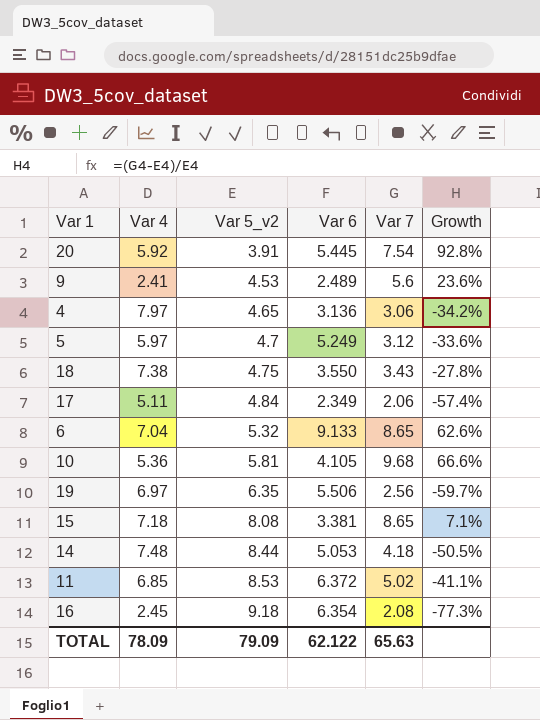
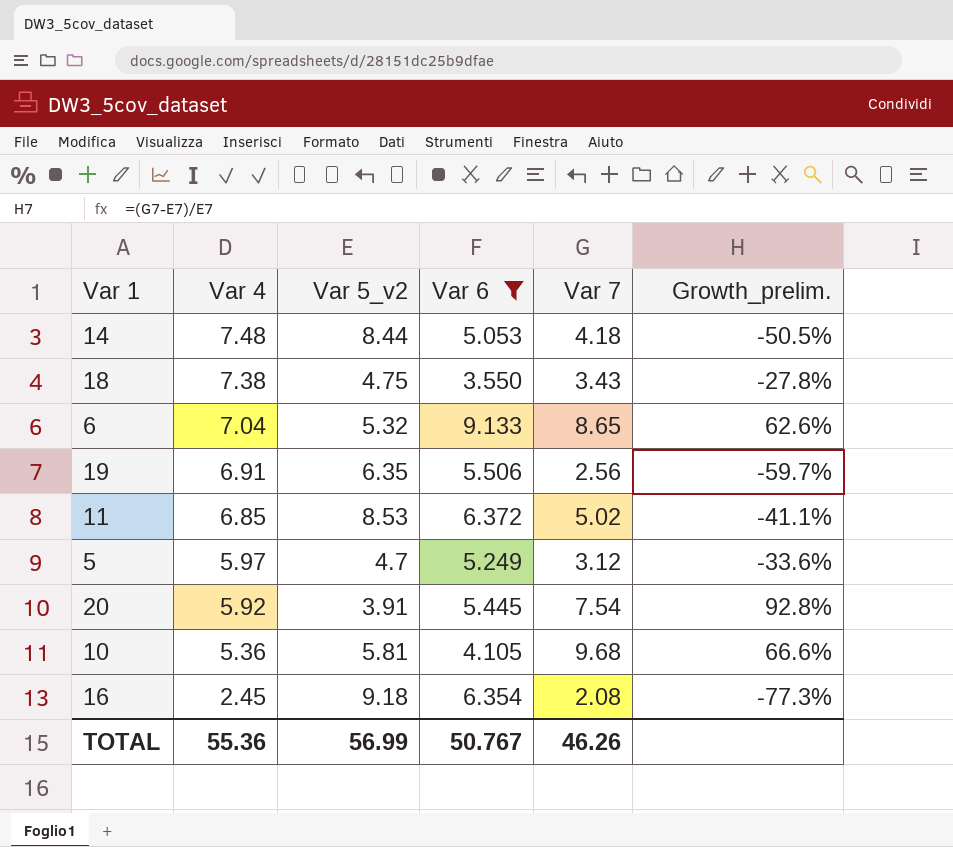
filter: none -> Var 6 >= 3.550
row order: Var 5_v2 ascending -> Var 4 descending
column name: Growth -> Growth_prelim.
19 | Var 4: 6.97 -> 6.91
TOTAL | Var 4: 78.09 -> 55.36
TOTAL | Var 5_v2: 79.09 -> 56.99
TOTAL | Var 6: 62.122 -> 50.767
TOTAL | Var 7: 65.63 -> 46.26

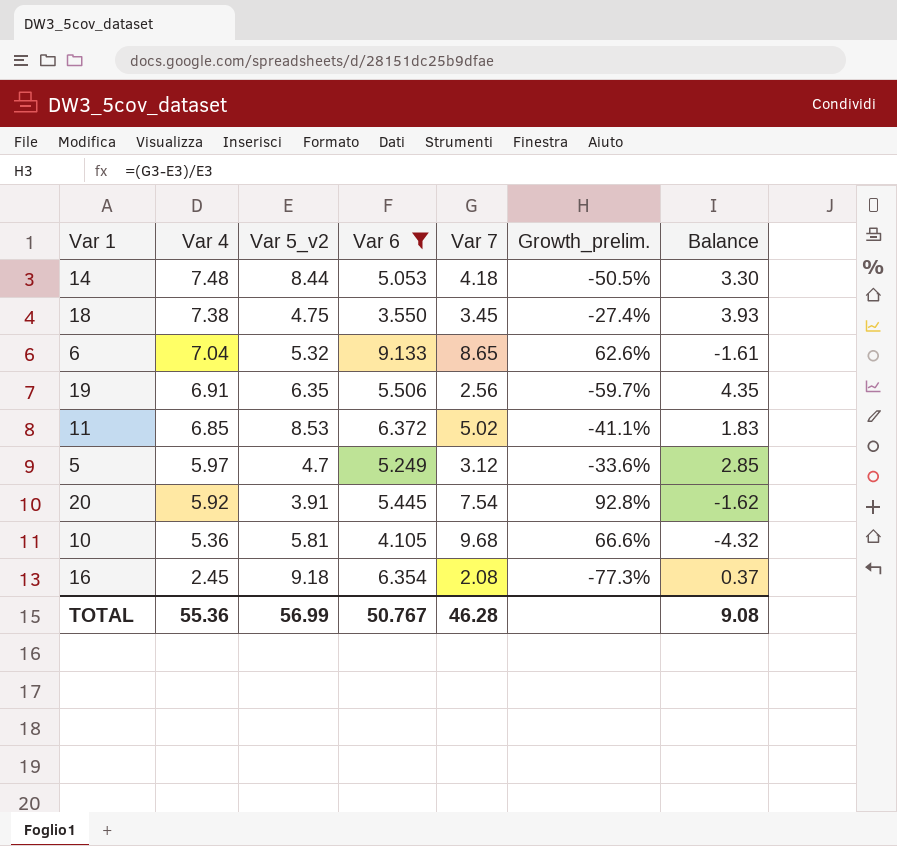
column Balance | formula: none -> [Var 4] - [Var 7]
18 | Var 7: 3.43 -> 3.45
18 | Growth_prelim.: -27.8% -> -27.4%
TOTAL | Var 7: 46.26 -> 46.28

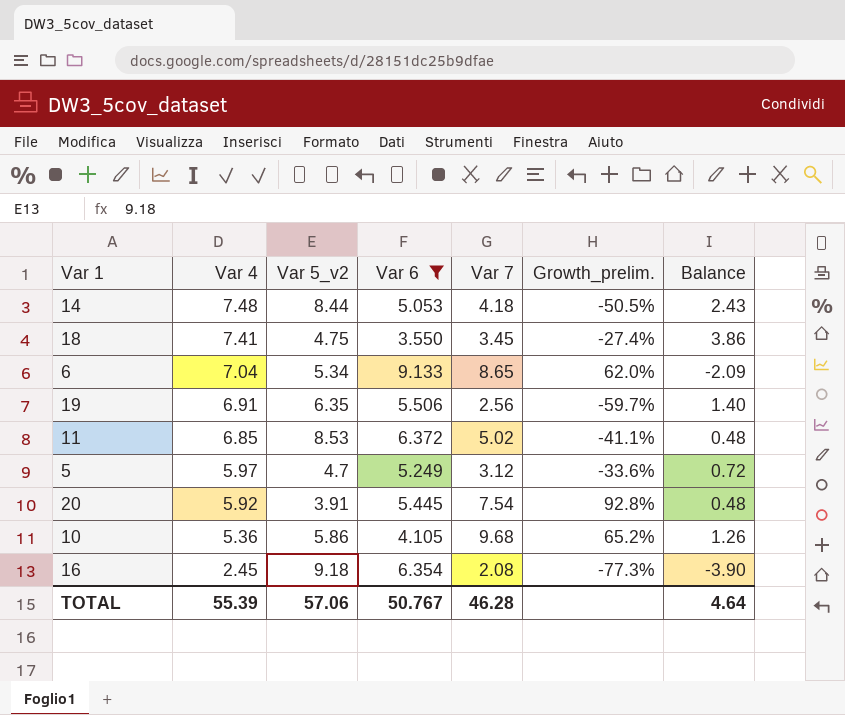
column Balance | formula: [Var 4] - [Var 7] -> [Var 4] - [Var 6]
18 | Var 4: 7.38 -> 7.41
6 | Var 5_v2: 5.32 -> 5.34
6 | Growth_prelim.: 62.6% -> 62.0%
10 | Var 5_v2: 5.81 -> 5.86
10 | Growth_prelim.: 66.6% -> 65.2%
TOTAL | Var 4: 55.36 -> 55.39
TOTAL | Var 5_v2: 56.99 -> 57.06
TOTAL | Balance: 9.08 -> 4.64

